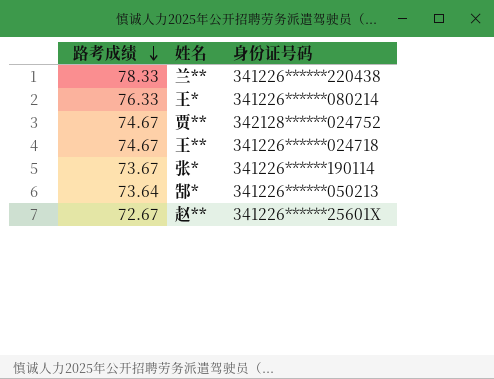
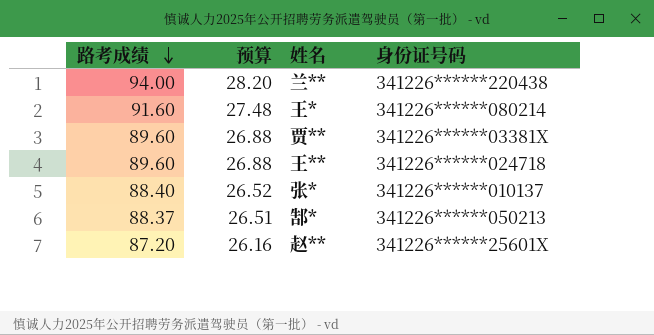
column 预算 | formula: none -> [路考成绩] * 0.3
兰** | 路考成绩: 78.33 -> 94.00
王* | 路考成绩: 76.33 -> 91.60
贾** | 路考成绩: 74.67 -> 89.60
贾** | 身份证号码: 342128******024752 -> 341226******03381X
王** | 路考成绩: 74.67 -> 89.60
张* | 路考成绩: 73.67 -> 88.40
张* | 身份证号码: 341226******190114 -> 341226******010137
郜* | 路考成绩: 73.64 -> 88.37
赵** | 路考成绩: 72.67 -> 87.20

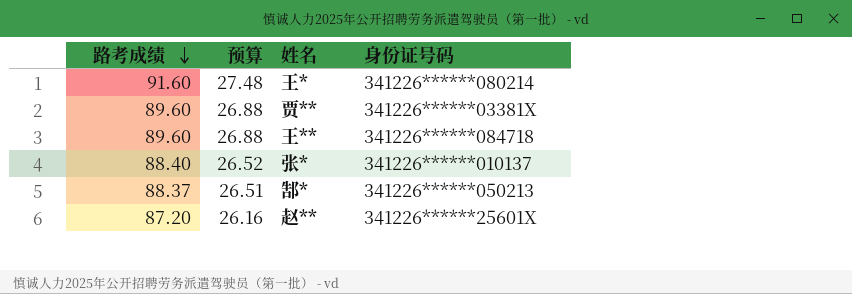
row 兰**: 94.00 | 28.20 | 341226******220438 -> none
王** | 身份证号码: 341226******024718 -> 341226******084718

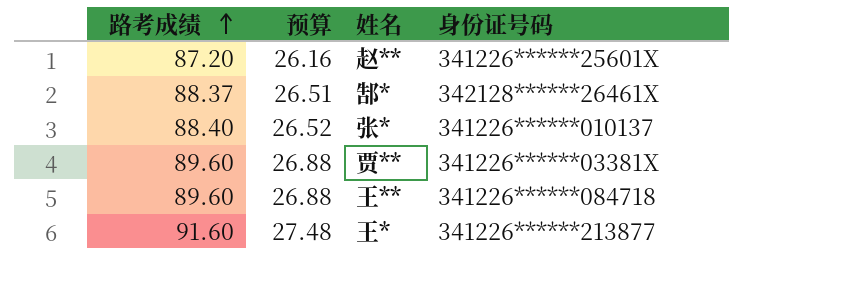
row order: 路考成绩 descending -> 路考成绩 ascending
郜* | 身份证号码: 341226******050213 -> 342128******26461X
王* | 身份证号码: 341226******080214 -> 341226******213877

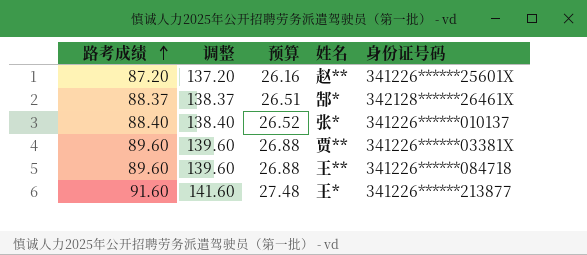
column 调整 | formula: none -> [路考成绩] + 50

